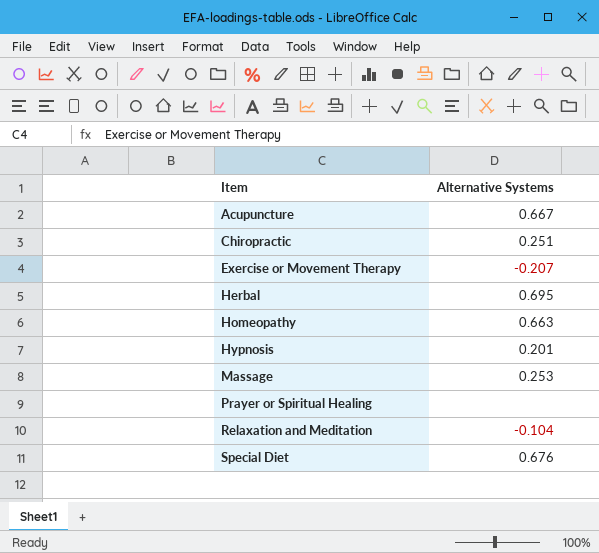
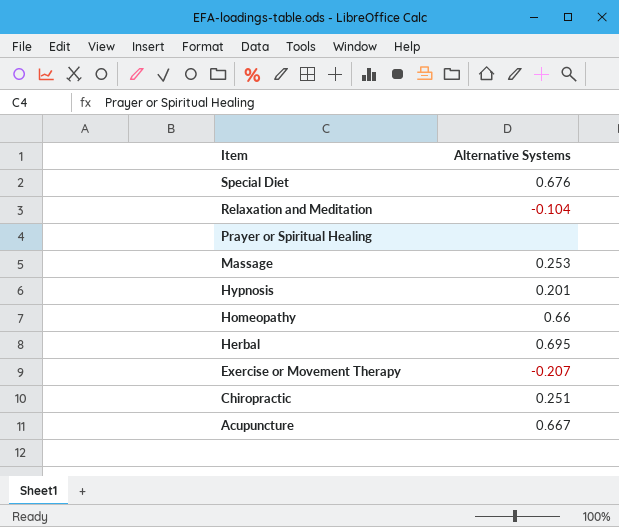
row order: Item ascending -> Item descending
Homeopathy | Alternative Systems: 0.663 -> 0.66

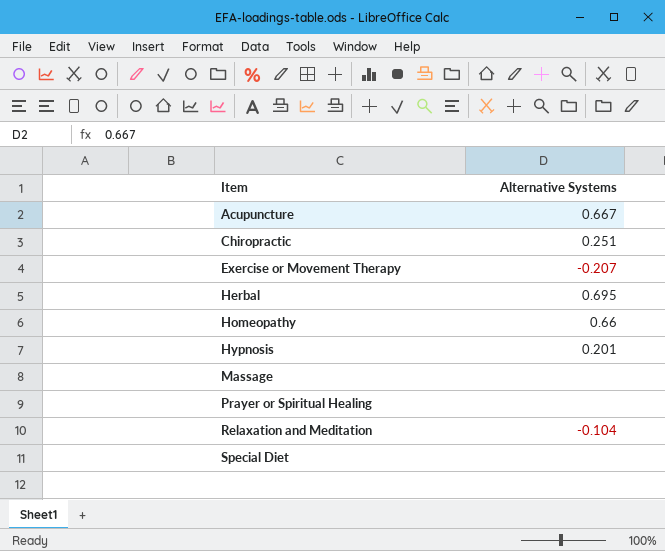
row order: Item descending -> Item ascending
Massage | Alternative Systems: 0.253 -> none
Special Diet | Alternative Systems: 0.676 -> none

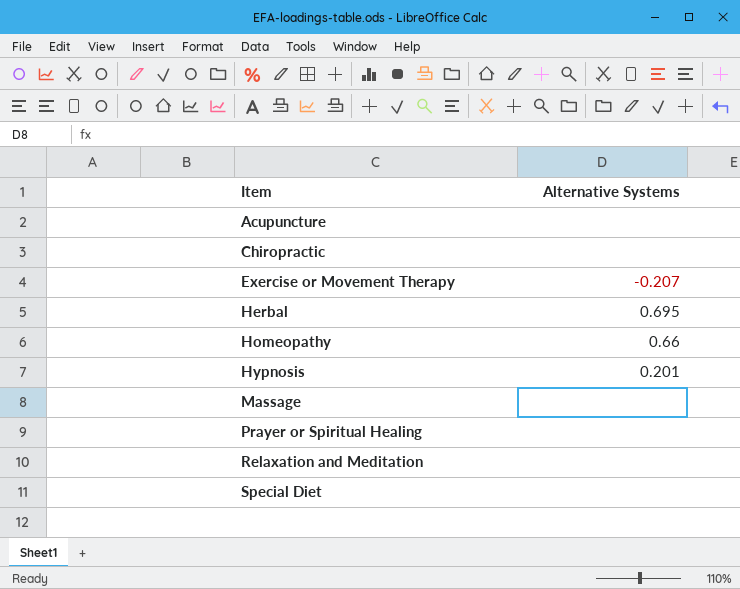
Acupuncture | Alternative Systems: 0.667 -> none
Chiropractic | Alternative Systems: 0.251 -> none
Relaxation and Meditation | Alternative Systems: -0.104 -> none

